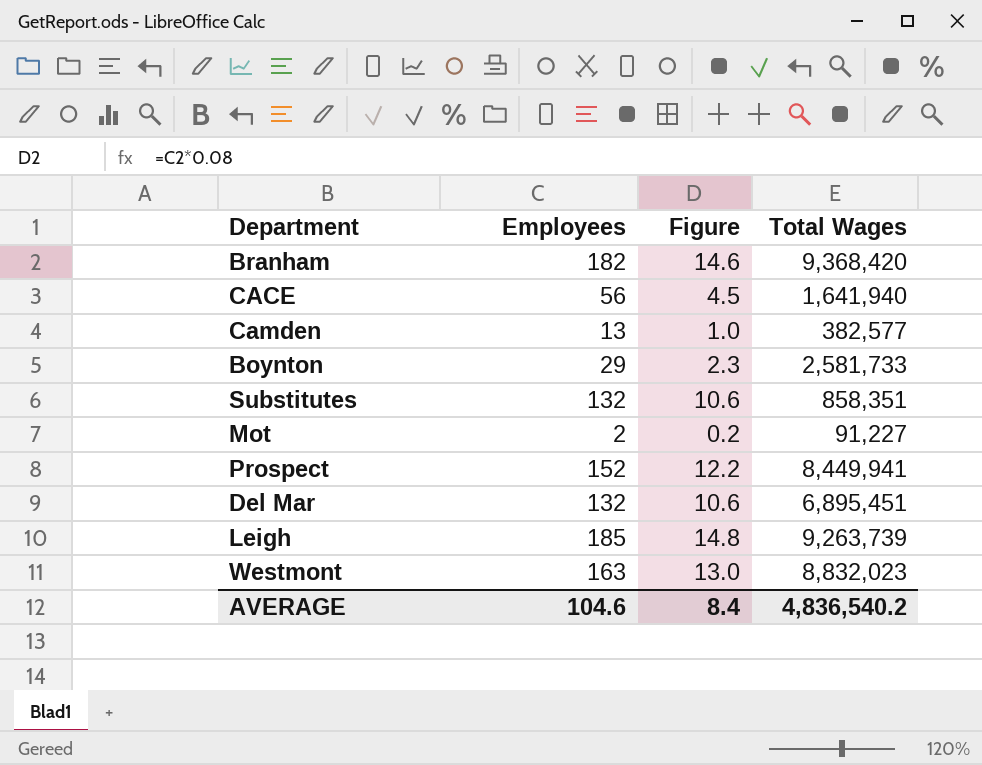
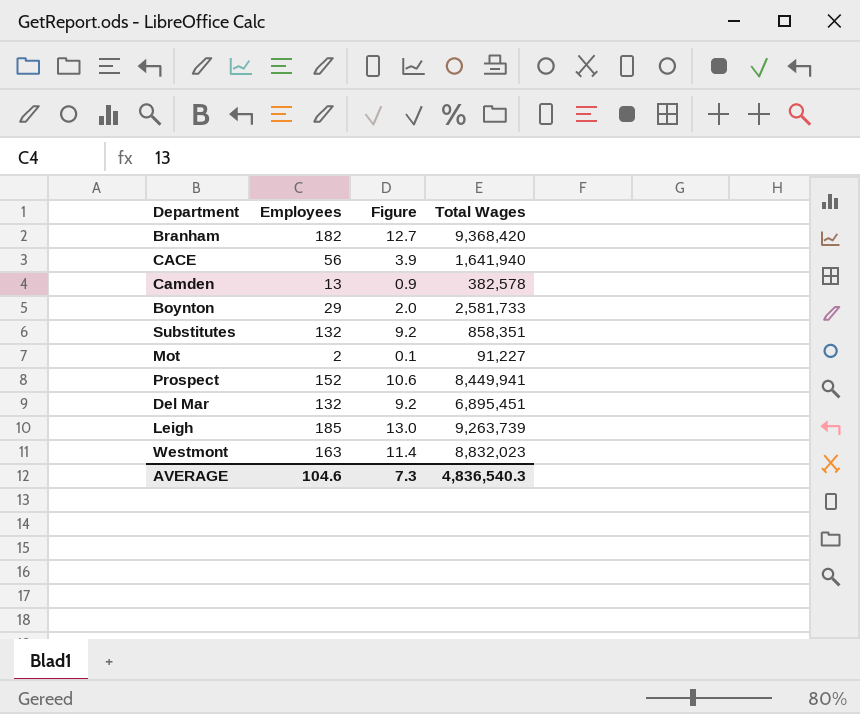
column Figure | formula: [Employees] * 0.08 -> [Employees] * 0.07
Camden | Total Wages: 382,577 -> 382,578
AVERAGE | Figure: 8.4 -> 7.3
AVERAGE | Total Wages: 4,836,540.2 -> 4,836,540.3

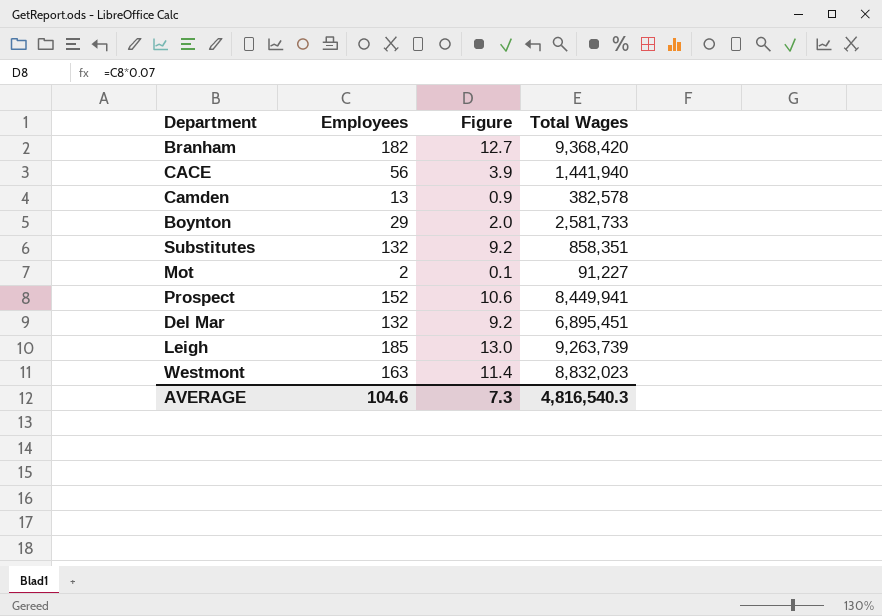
CACE | Total Wages: 1,641,940 -> 1,441,940
AVERAGE | Total Wages: 4,836,540.3 -> 4,816,540.3

